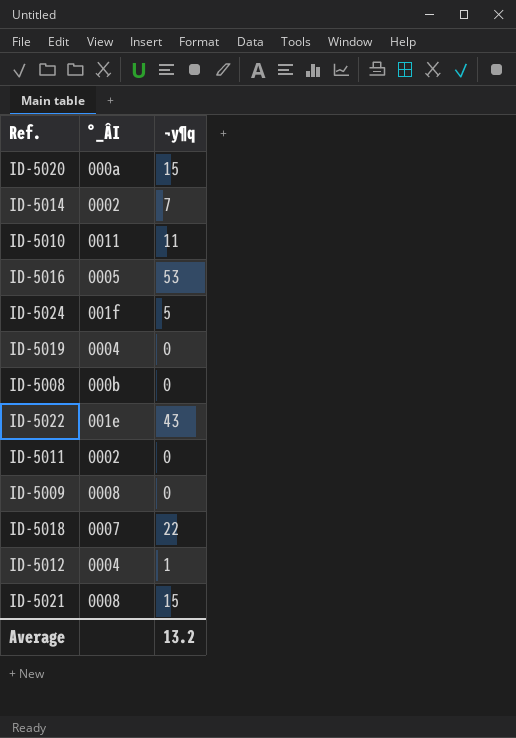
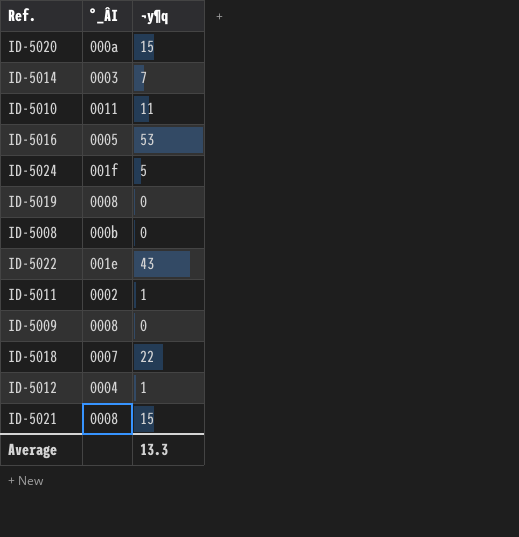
ID-5014 | °_ÂI: 0002 -> 0003
ID-5019 | °_ÂI: 0004 -> 0008
ID-5011 | ¬y¶q: 0 -> 1
Average | ¬y¶q: 13.2 -> 13.3

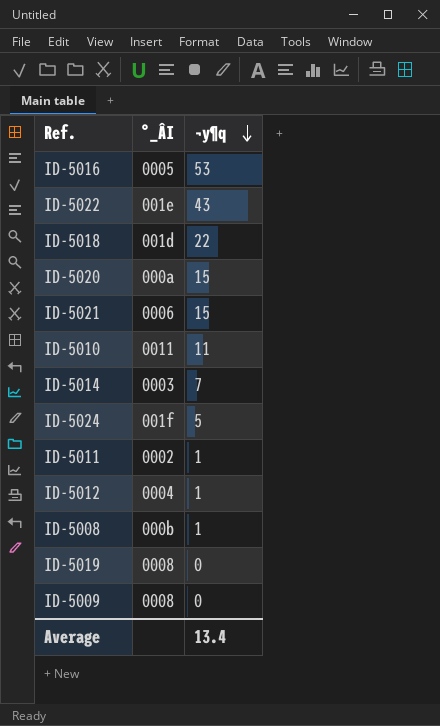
row order: none -> ¬y¶q descending
ID-5018 | °_ÂI: 0007 -> 001d
ID-5021 | °_ÂI: 0008 -> 0006
ID-5008 | ¬y¶q: 0 -> 1
Average | ¬y¶q: 13.3 -> 13.4

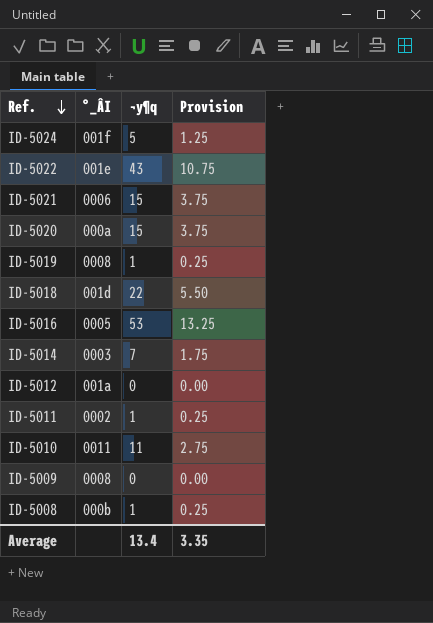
row order: ¬y¶q descending -> Ref. descending
column Provision | formula: none -> [¬y¶q] * 0.25
ID-5019 | ¬y¶q: 0 -> 1
ID-5012 | °_ÂI: 0004 -> 001a
ID-5012 | ¬y¶q: 1 -> 0

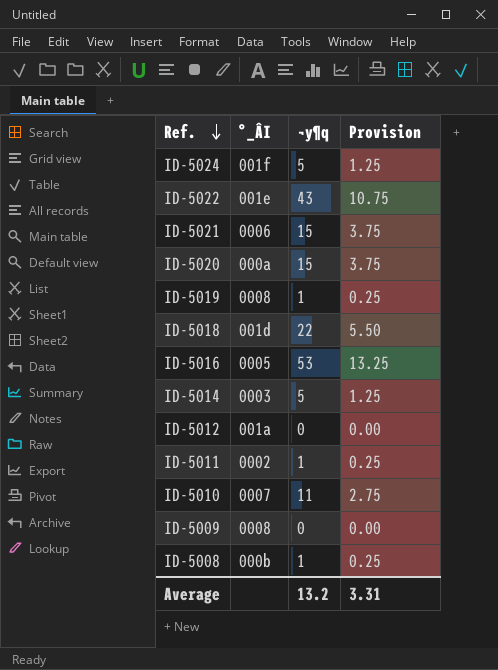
ID-5014 | ¬y¶q: 7 -> 5
ID-5014 | Provision: 1.75 -> 1.25
ID-5010 | °_ÂI: 0011 -> 0007
Average | ¬y¶q: 13.4 -> 13.2
Average | Provision: 3.35 -> 3.31

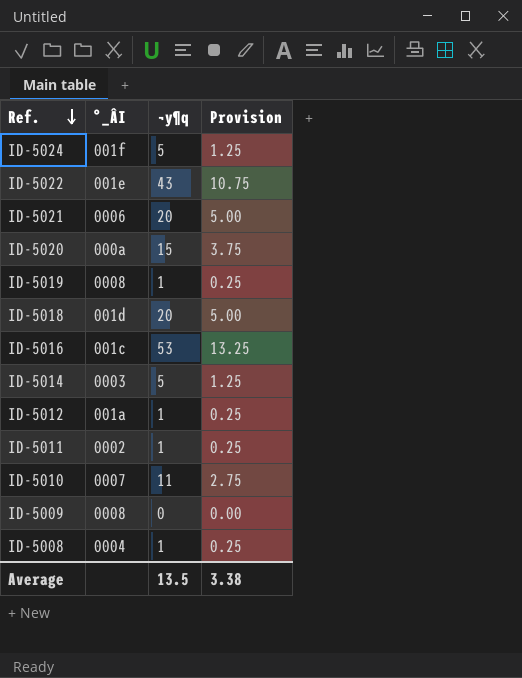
ID-5021 | ¬y¶q: 15 -> 20
ID-5021 | Provision: 3.75 -> 5.00
ID-5018 | ¬y¶q: 22 -> 20
ID-5018 | Provision: 5.50 -> 5.00
ID-5016 | °_ÂI: 0005 -> 001c
ID-5012 | ¬y¶q: 0 -> 1
ID-5012 | Provision: 0.00 -> 0.25
ID-5008 | °_ÂI: 000b -> 0004
Average | ¬y¶q: 13.2 -> 13.5
Average | Provision: 3.31 -> 3.38

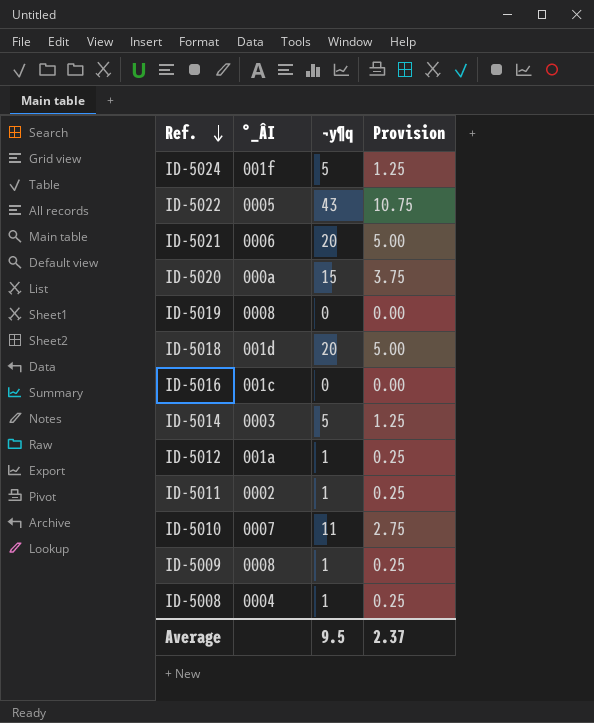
ID-5022 | °_ÂI: 001e -> 0005
ID-5019 | ¬y¶q: 1 -> 0
ID-5019 | Provision: 0.25 -> 0.00
ID-5016 | ¬y¶q: 53 -> 0
ID-5016 | Provision: 13.25 -> 0.00
ID-5009 | ¬y¶q: 0 -> 1
ID-5009 | Provision: 0.00 -> 0.25
Average | ¬y¶q: 13.5 -> 9.5
Average | Provision: 3.38 -> 2.37

